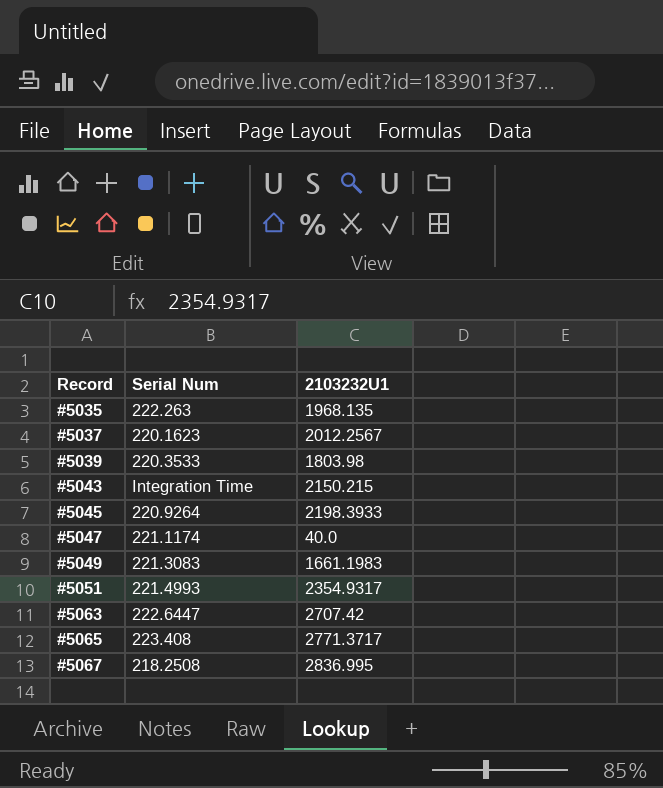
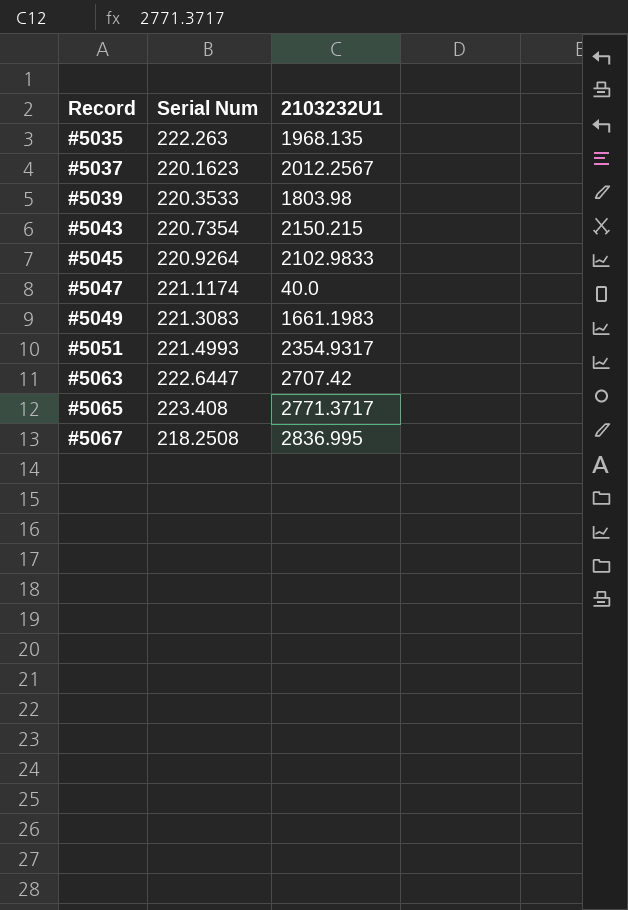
#5043 | Serial Num: Integration Time -> 220.7354
#5045 | 2103232U1: 2198.3933 -> 2102.9833

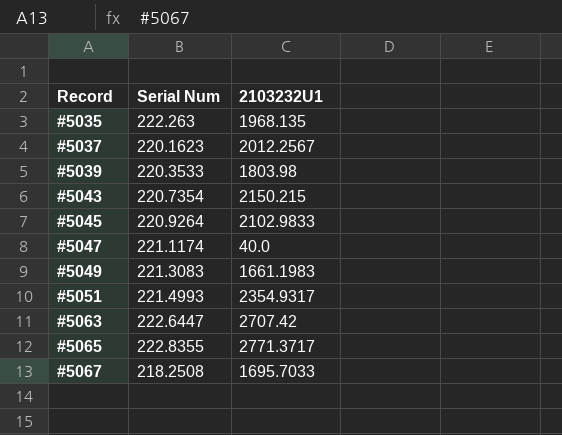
#5065 | Serial Num: 223.408 -> 222.8355
#5067 | 2103232U1: 2836.995 -> 1695.7033

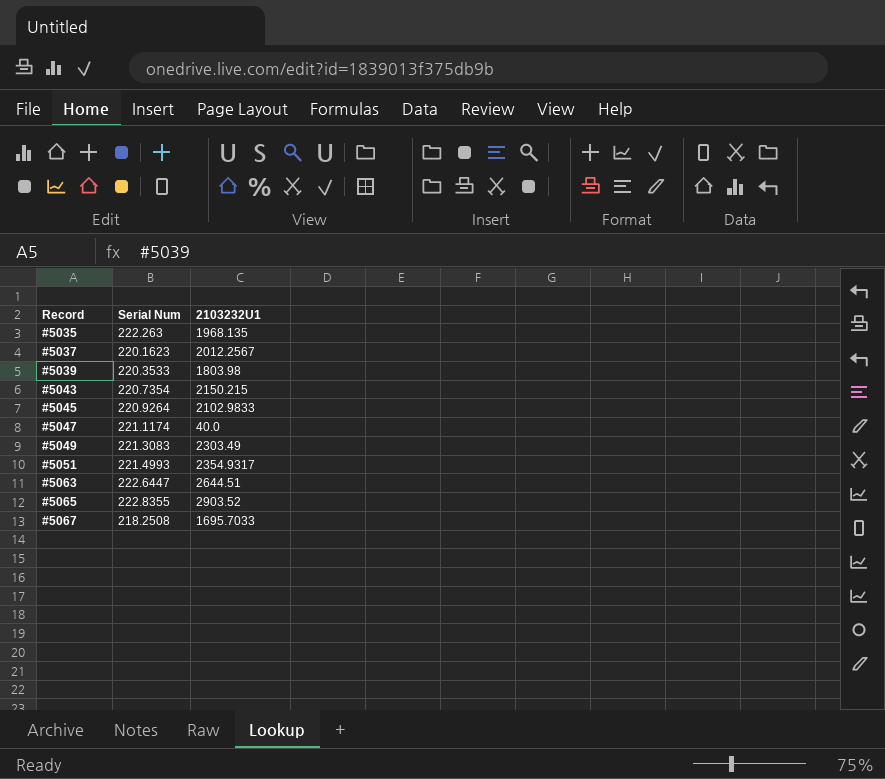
#5049 | 2103232U1: 1661.1983 -> 2303.49
#5063 | 2103232U1: 2707.42 -> 2644.51
#5065 | 2103232U1: 2771.3717 -> 2903.52

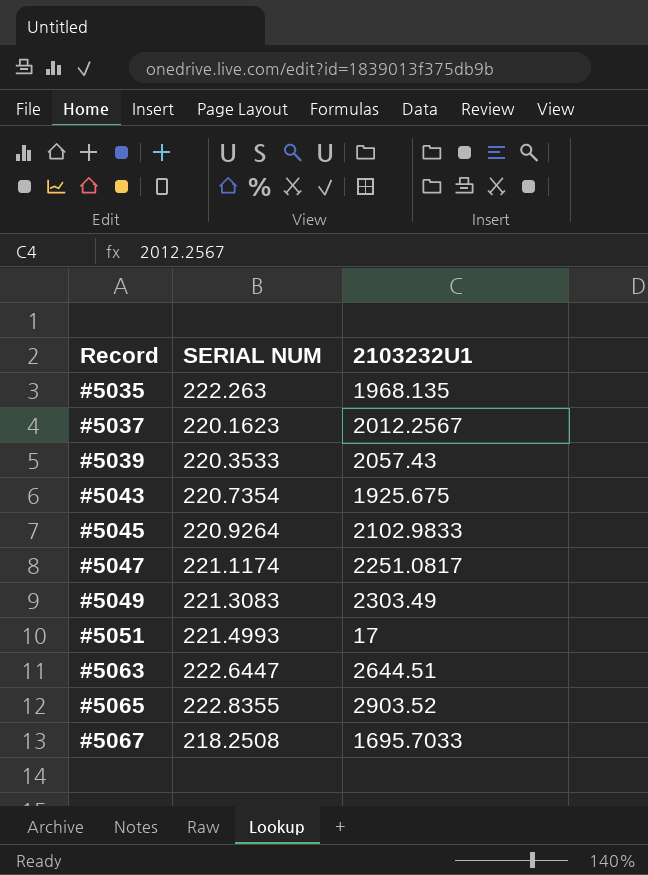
column name: Serial Num -> SERIAL NUM
#5039 | 2103232U1: 1803.98 -> 2057.43
#5043 | 2103232U1: 2150.215 -> 1925.675
#5047 | 2103232U1: 40.0 -> 2251.0817
#5051 | 2103232U1: 2354.9317 -> 17

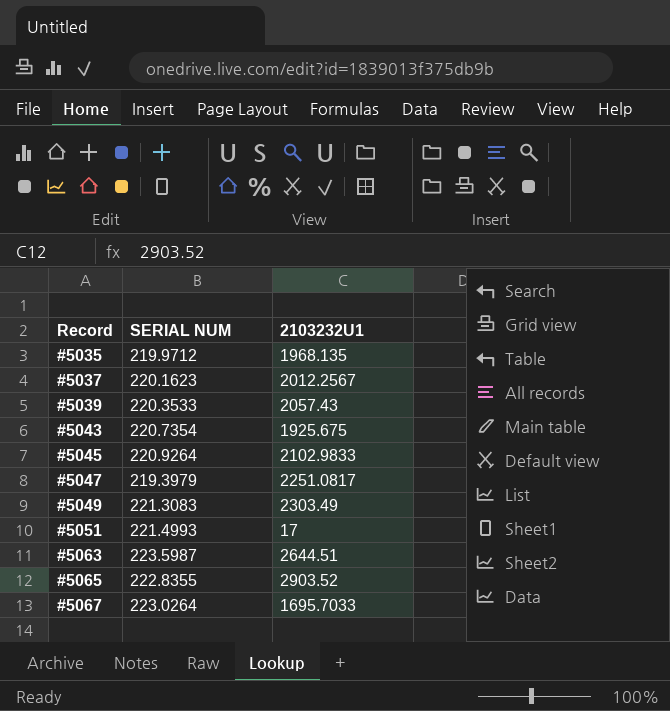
#5035 | SERIAL NUM: 222.263 -> 219.9712
#5047 | SERIAL NUM: 221.1174 -> 219.3979
#5063 | SERIAL NUM: 222.6447 -> 223.5987
#5067 | SERIAL NUM: 218.2508 -> 223.0264

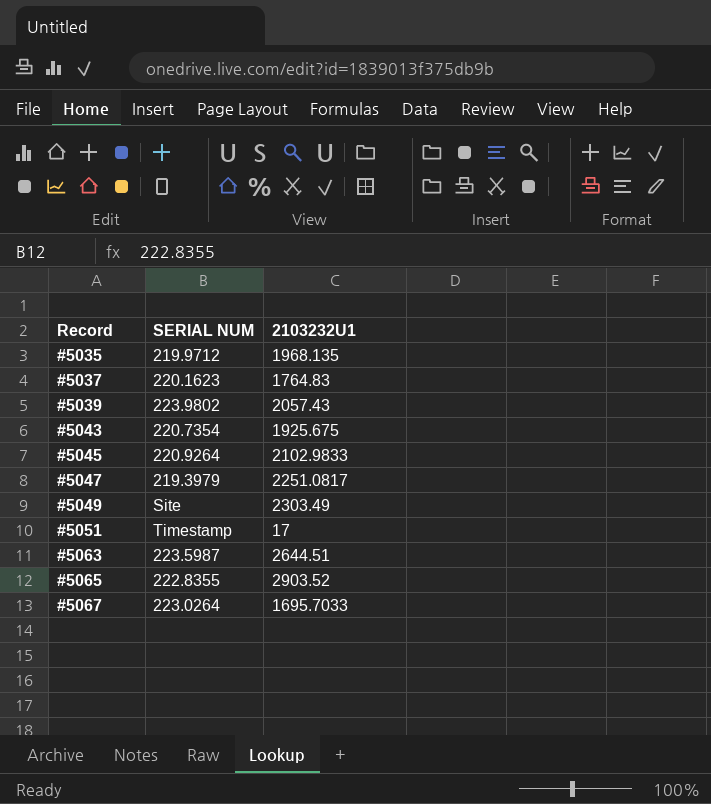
#5037 | 2103232U1: 2012.2567 -> 1764.83
#5039 | SERIAL NUM: 220.3533 -> 223.9802
#5049 | SERIAL NUM: 221.3083 -> Site
#5051 | SERIAL NUM: 221.4993 -> Timestamp

